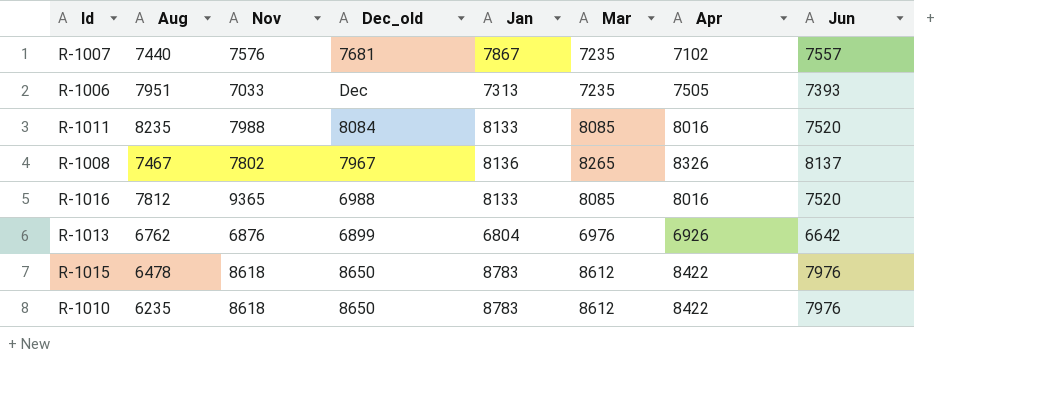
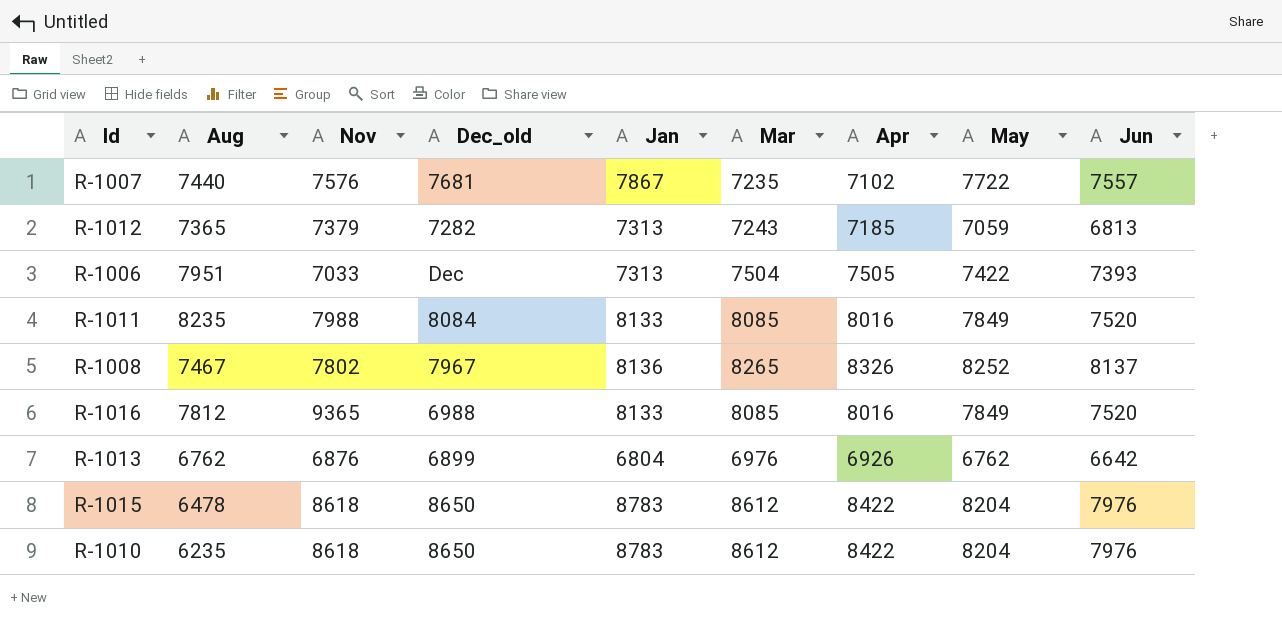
column May | position: none -> 8
row R-1012: none -> 7365 | 7379 | 7282 | 7313 | 7243 | 7185 | 7059 | 6813
R-1006 | Mar: 7235 -> 7504

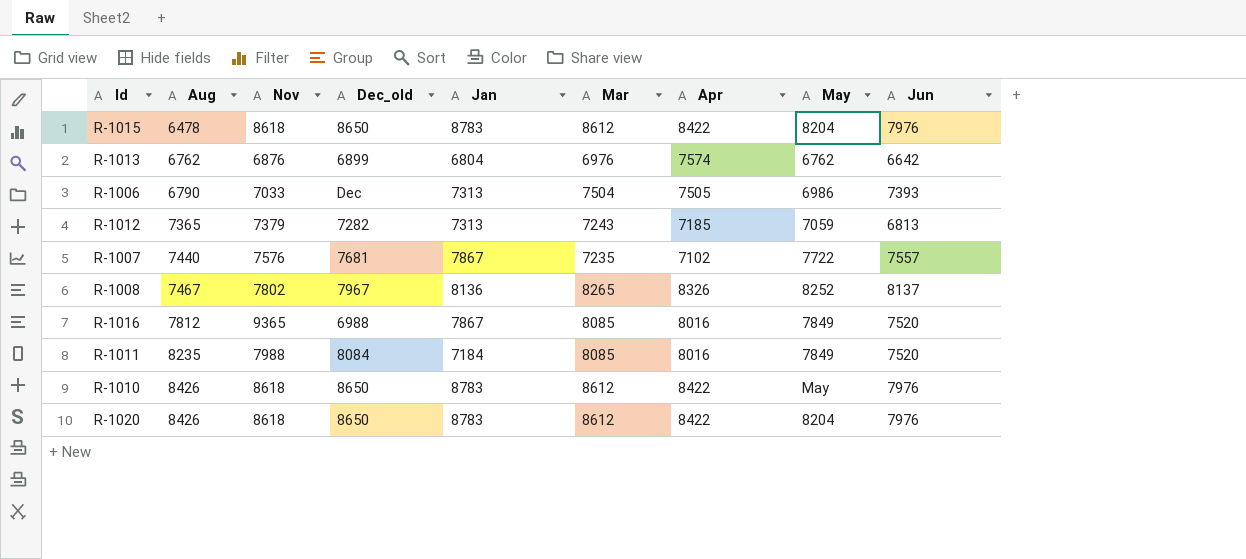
row order: none -> Aug ascending
R-1013 | Apr: 6926 -> 7574
R-1006 | Aug: 7951 -> 6790
R-1006 | May: 7422 -> 6986
R-1016 | Jan: 8133 -> 7867
R-1011 | Jan: 8133 -> 7184
R-1010 | Aug: 6235 -> 8426
R-1010 | May: 8204 -> May
row R-1020: none -> 8426 | 8618 | 8650 | 8783 | 8612 | 8422 | 8204 | 7976

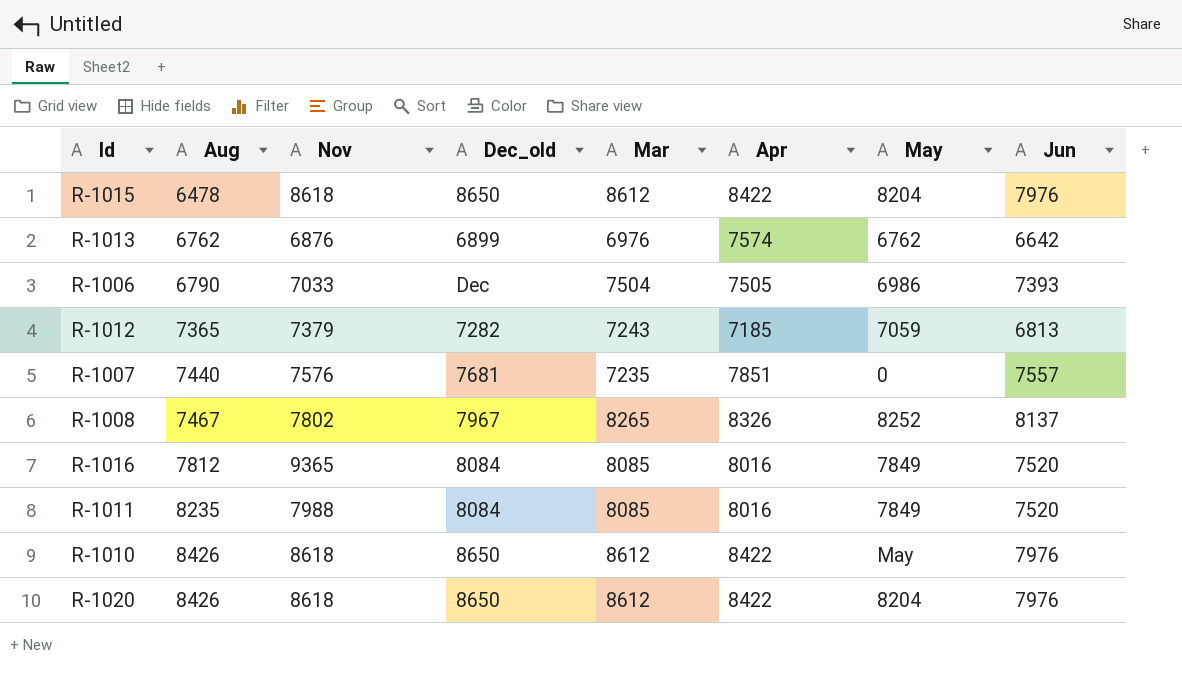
column Jan | position: 5 -> none
R-1007 | Apr: 7102 -> 7851
R-1007 | May: 7722 -> 0
R-1016 | Dec_old: 6988 -> 8084

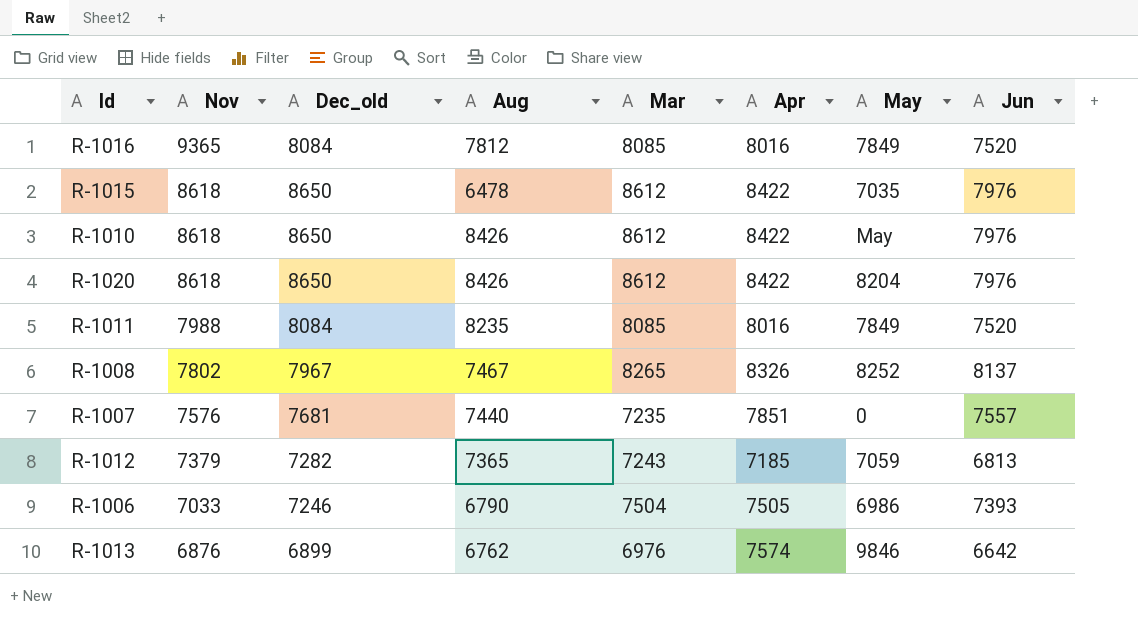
row order: Aug ascending -> Nov descending
column Aug | position: 2 -> 4
R-1015 | May: 8204 -> 7035
R-1006 | Dec_old: Dec -> 7246
R-1013 | May: 6762 -> 9846

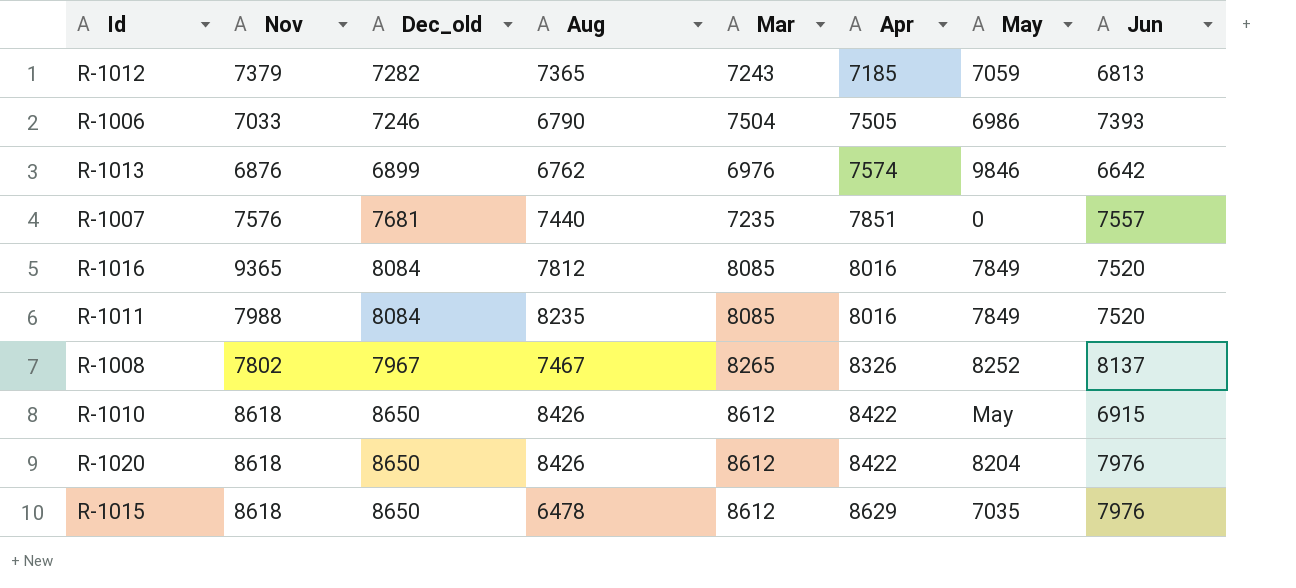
row order: Nov descending -> Apr ascending
R-1010 | Jun: 7976 -> 6915
R-1015 | Apr: 8422 -> 8629

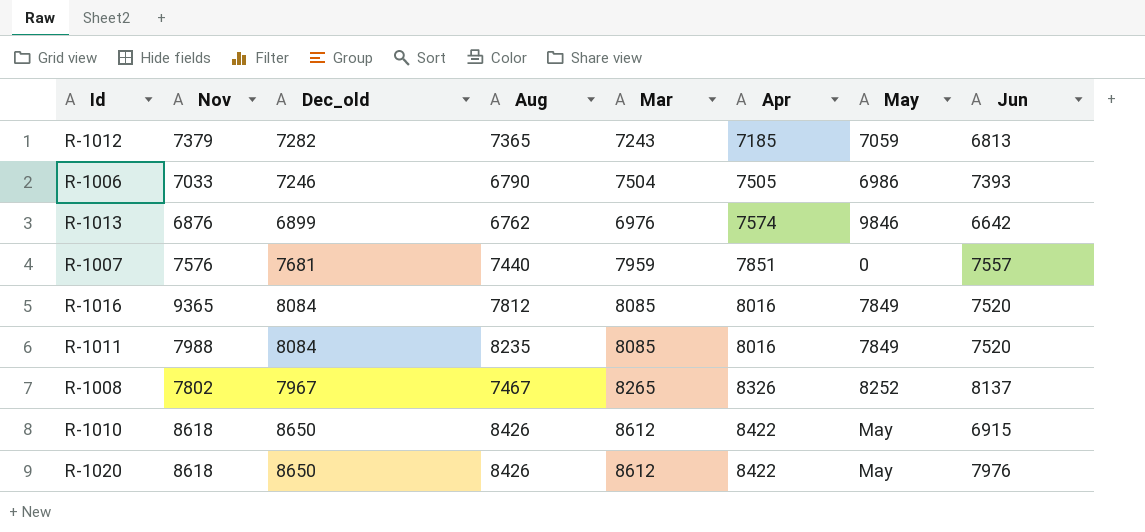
row R-1015: 8618 | 8650 | 6478 | 8612 | 8629 | 7035 | 7976 -> none
R-1007 | Mar: 7235 -> 7959
R-1020 | May: 8204 -> May

